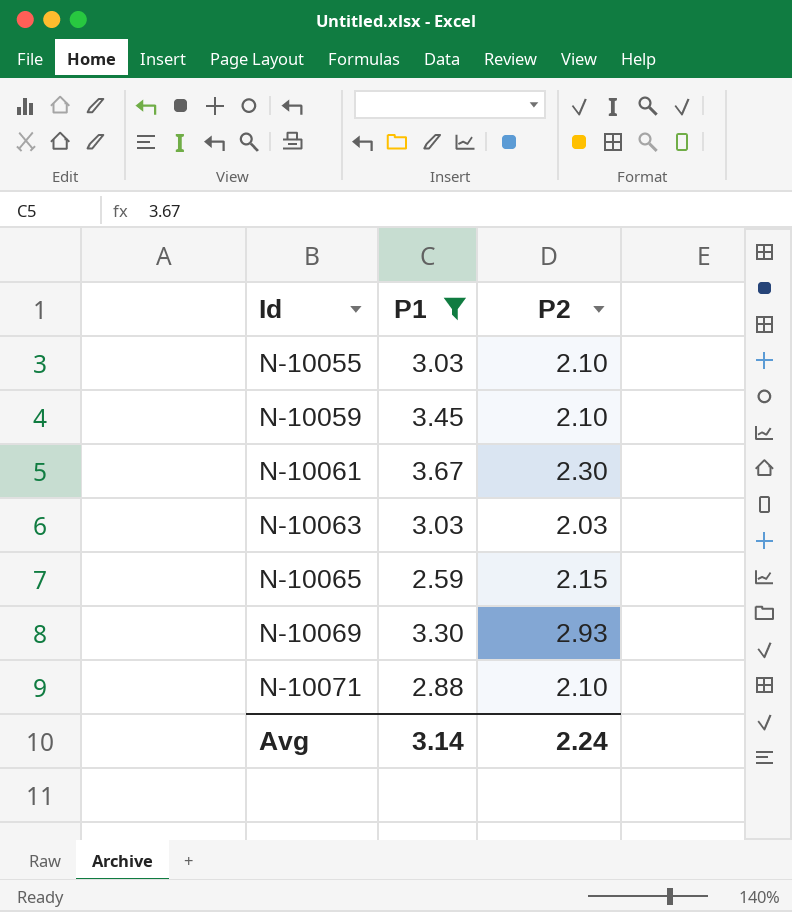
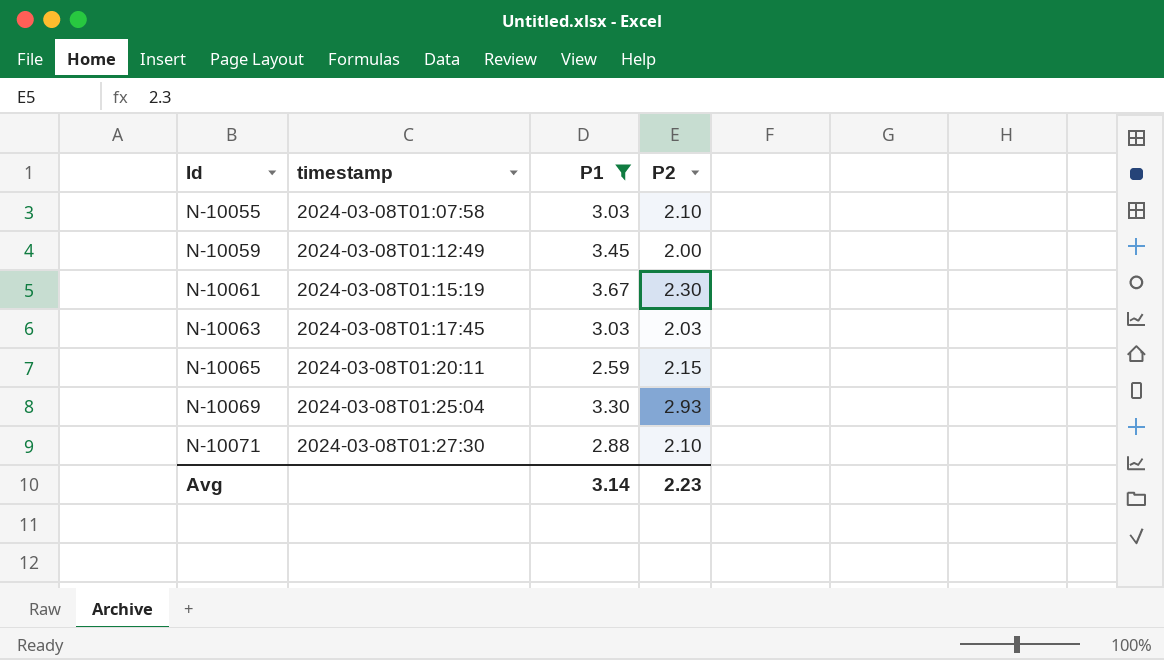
column timestamp | position: none -> 2
N-10059 | P2: 2.10 -> 2.00
Avg | P2: 2.24 -> 2.23

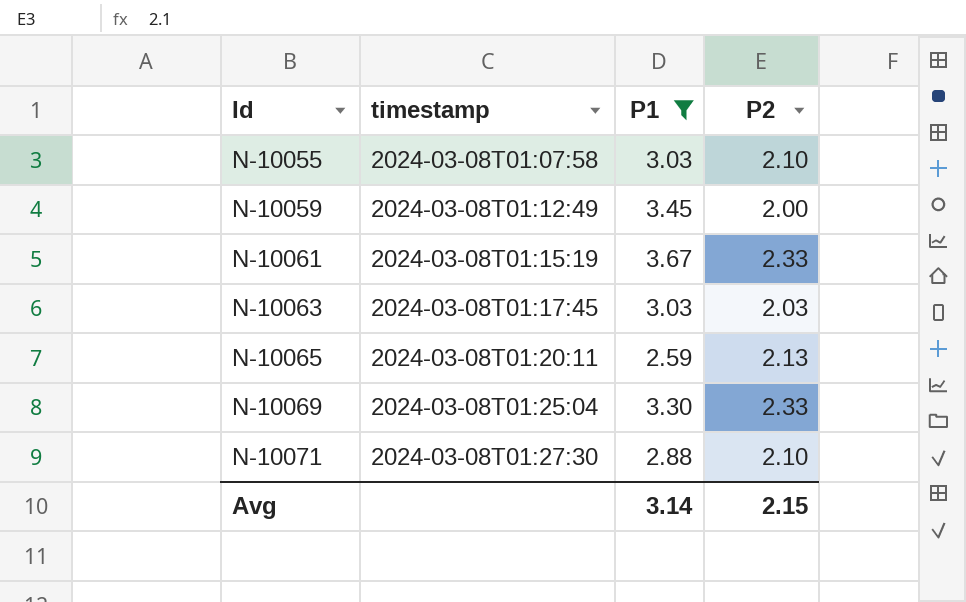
N-10061 | P2: 2.30 -> 2.33
N-10065 | P2: 2.15 -> 2.13
N-10069 | P2: 2.93 -> 2.33
Avg | P2: 2.23 -> 2.15

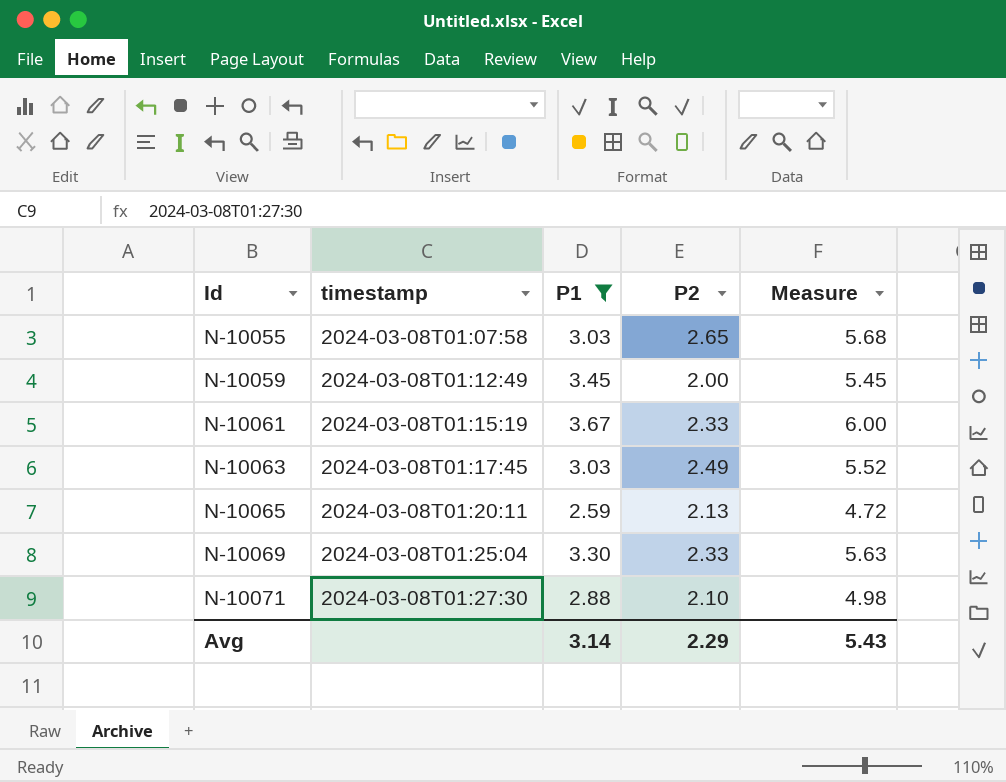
column Measure | formula: none -> [P1] + [P2]
N-10055 | P2: 2.10 -> 2.65
N-10063 | P2: 2.03 -> 2.49
Avg | P2: 2.15 -> 2.29

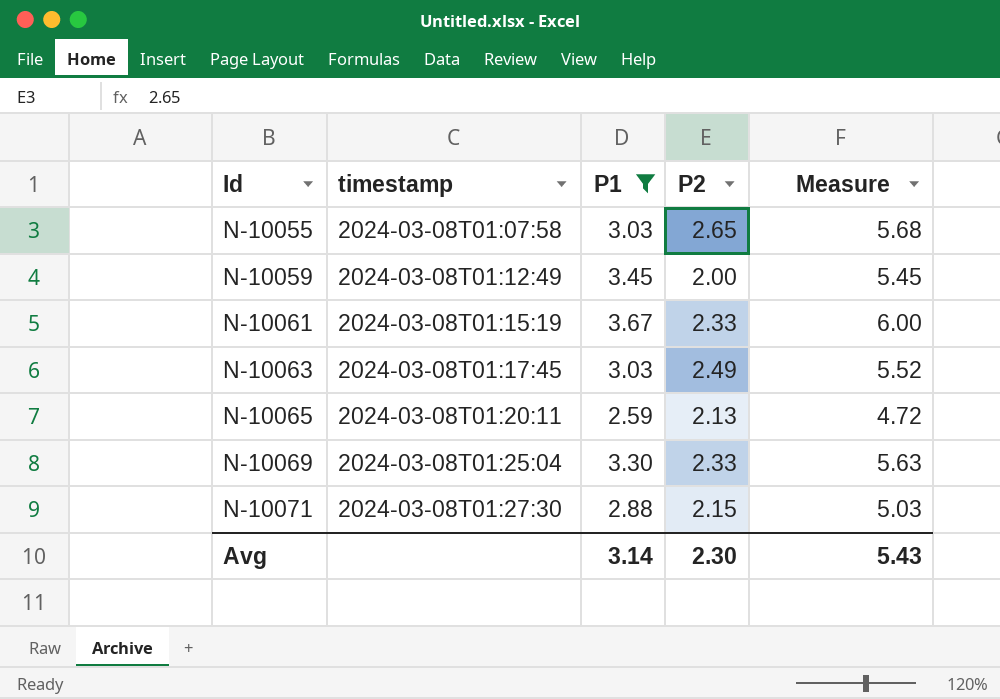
N-10071 | P2: 2.10 -> 2.15
N-10071 | Measure: 4.98 -> 5.03
Avg | P2: 2.29 -> 2.30

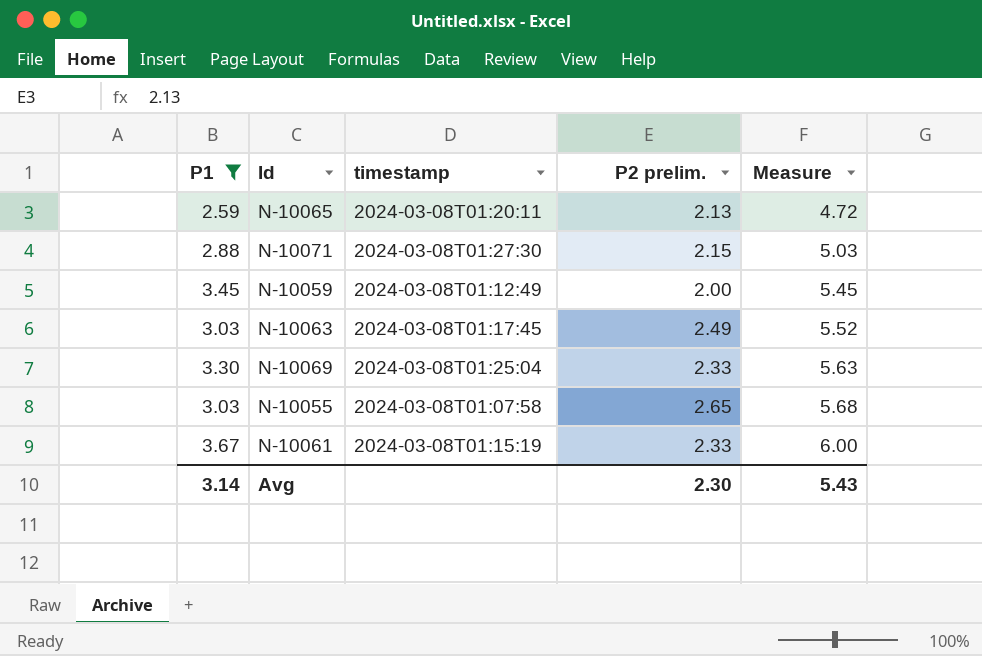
row order: Id ascending -> Measure ascending
column P1 | position: 3 -> 1
column name: P2 -> P2 prelim.

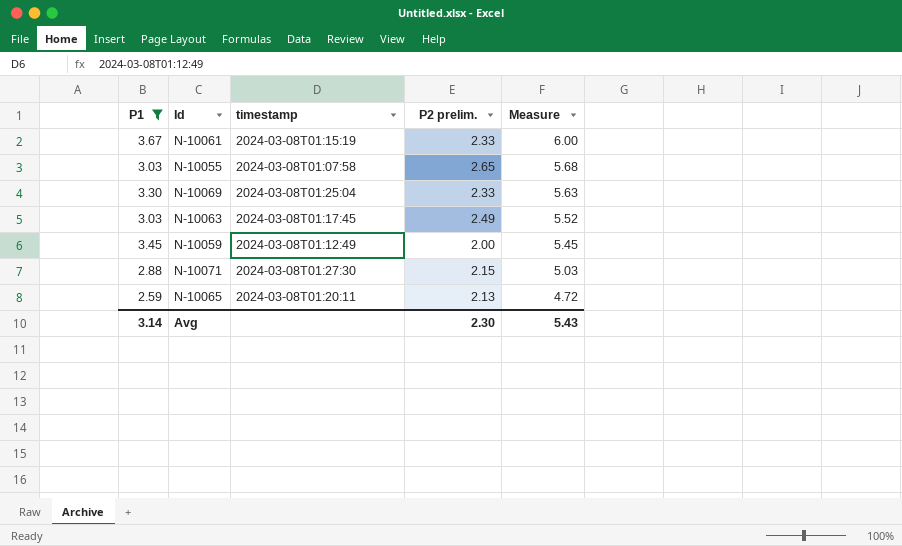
row order: Measure ascending -> Measure descending

